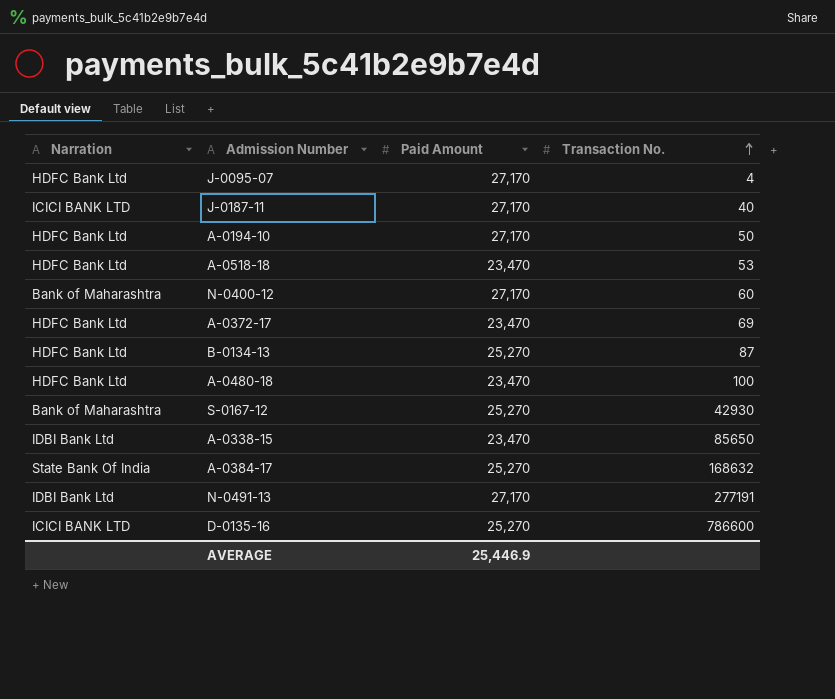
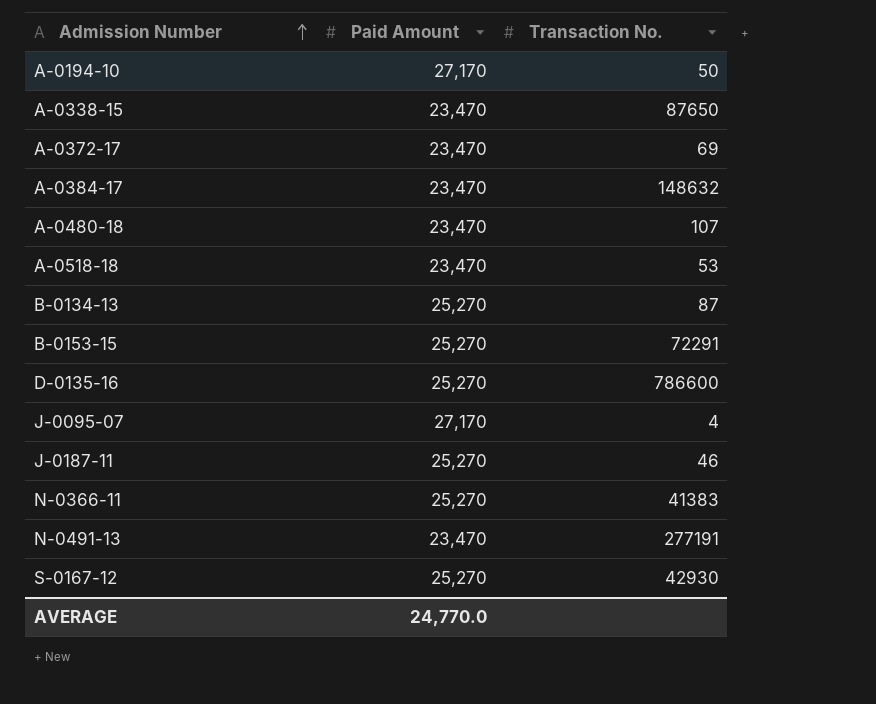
row order: Transaction No. ascending -> Admission Number ascending
column Narration | position: 1 -> none
row N-0400-12: Bank of Maharashtra | 27,170 | 60 -> none
A-0338-15 | Transaction No.: 85650 -> 87650
A-0384-17 | Paid Amount: 25,270 -> 23,470
A-0384-17 | Transaction No.: 168632 -> 148632
A-0480-18 | Transaction No.: 100 -> 107
row B-0153-15: none -> 25,270 | 72291
J-0187-11 | Paid Amount: 27,170 -> 25,270
J-0187-11 | Transaction No.: 40 -> 46
row N-0366-11: none -> 25,270 | 41383
N-0491-13 | Paid Amount: 27,170 -> 23,470
AVERAGE | Paid Amount: 25,446.9 -> 24,770.0

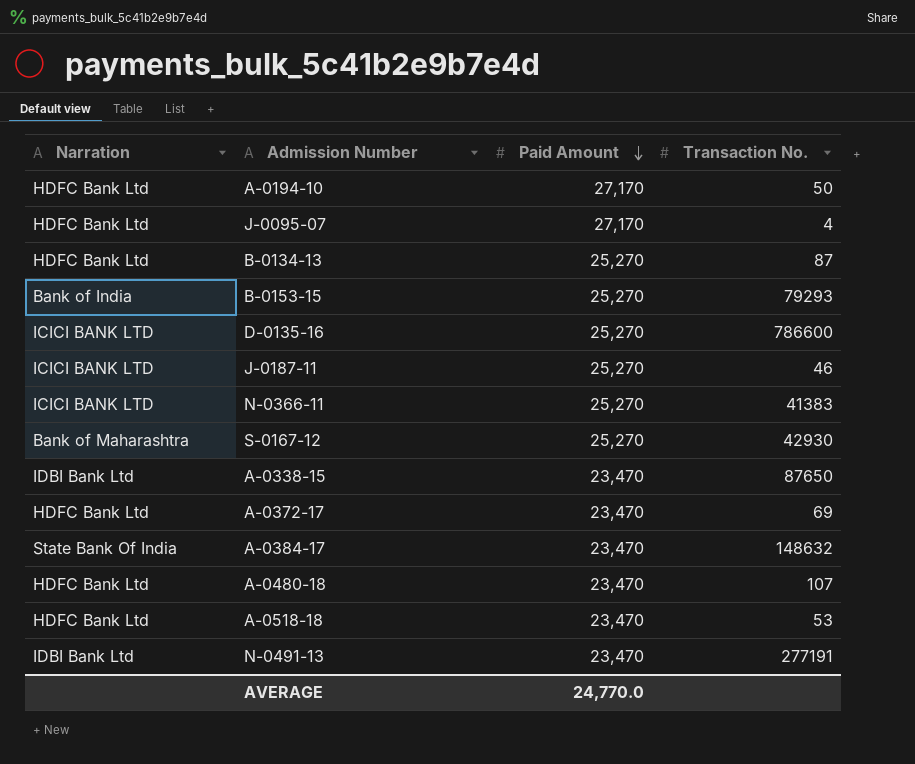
row order: Admission Number ascending -> Paid Amount descending
column Narration | position: none -> 1
B-0153-15 | Transaction No.: 72291 -> 79293

